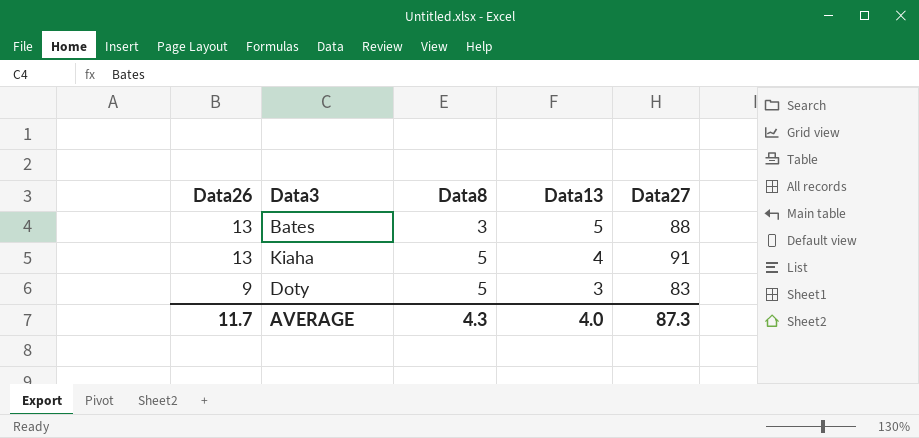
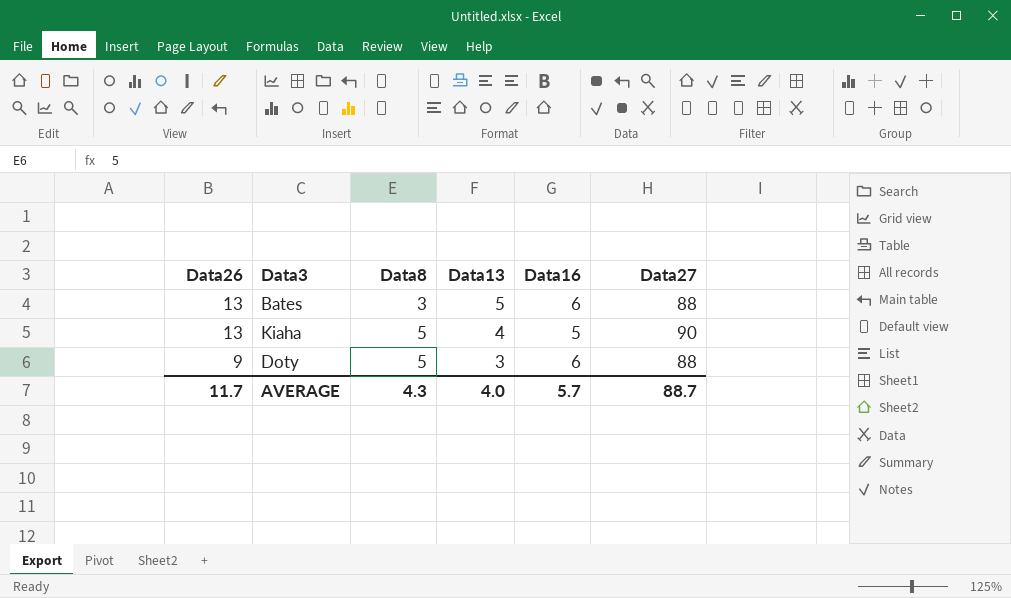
column Data16 | position: none -> 5
Kiaha | Data27: 91 -> 90
Doty | Data27: 83 -> 88
AVERAGE | Data27: 87.3 -> 88.7

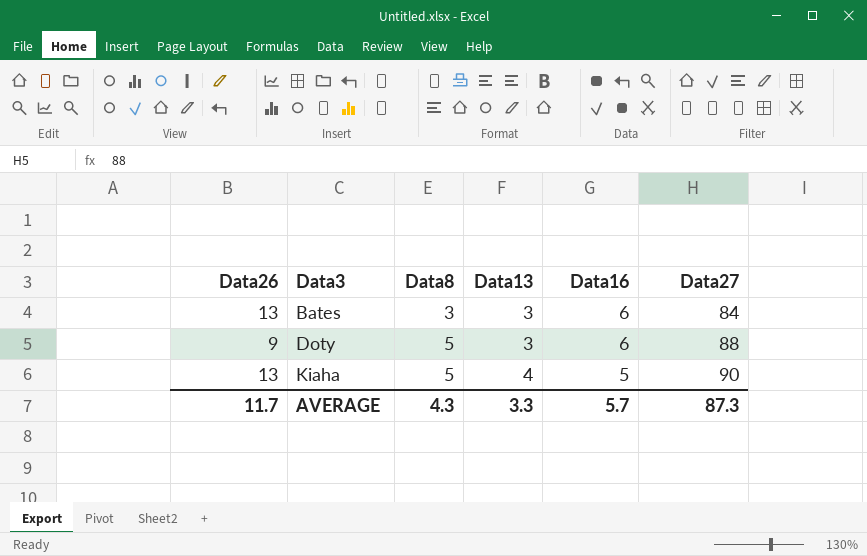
row order: Data26 descending -> Data3 ascending
Bates | Data13: 5 -> 3
Bates | Data27: 88 -> 84
AVERAGE | Data13: 4.0 -> 3.3
AVERAGE | Data27: 88.7 -> 87.3

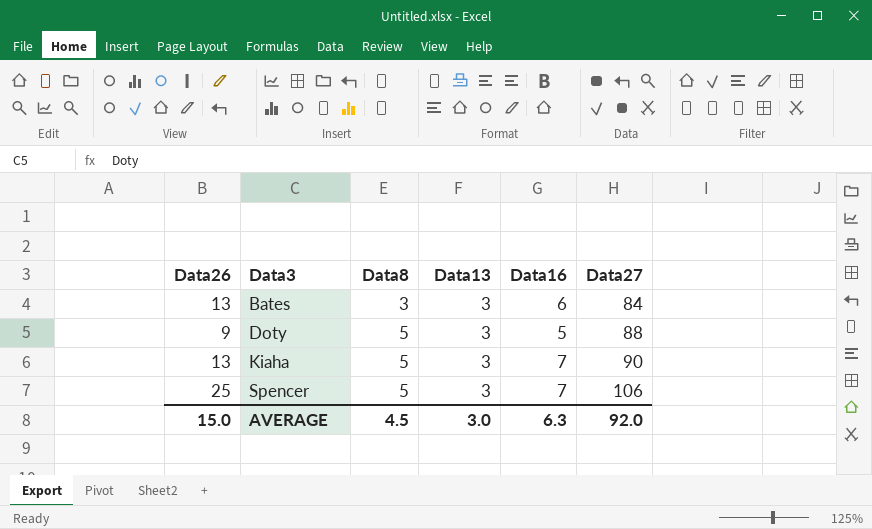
Doty | Data16: 6 -> 5
Kiaha | Data13: 4 -> 3
Kiaha | Data16: 5 -> 7
row Spencer: none -> 25 | 5 | 3 | 7 | 106
AVERAGE | Data26: 11.7 -> 15.0
AVERAGE | Data8: 4.3 -> 4.5
AVERAGE | Data13: 3.3 -> 3.0
AVERAGE | Data16: 5.7 -> 6.3
AVERAGE | Data27: 87.3 -> 92.0

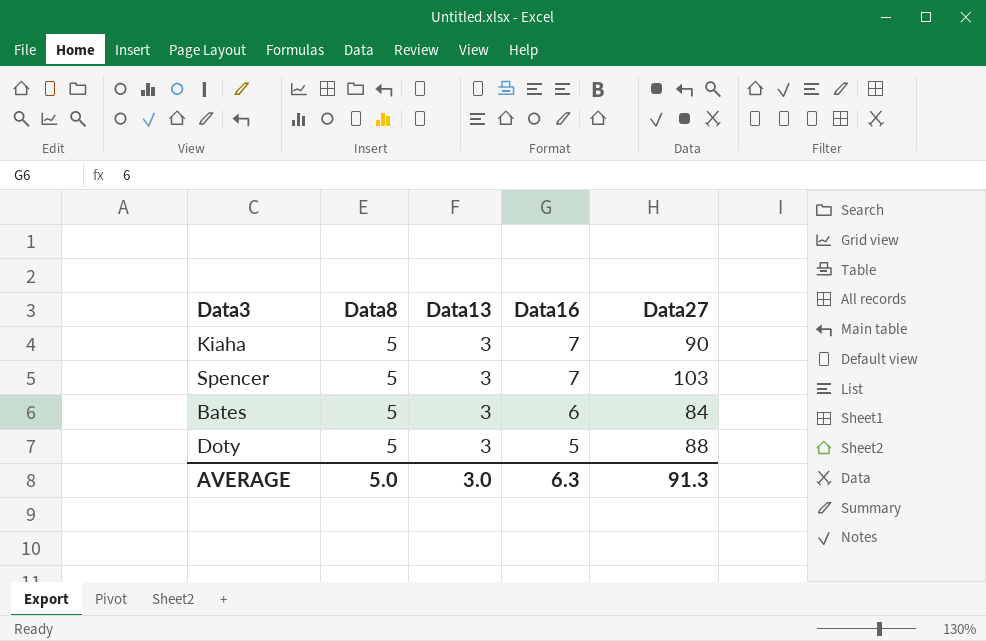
row order: Data3 ascending -> Data16 descending
column Data26 | position: 1 -> none
Spencer | Data27: 106 -> 103
Bates | Data8: 3 -> 5
AVERAGE | Data8: 4.5 -> 5.0
AVERAGE | Data27: 92.0 -> 91.3

